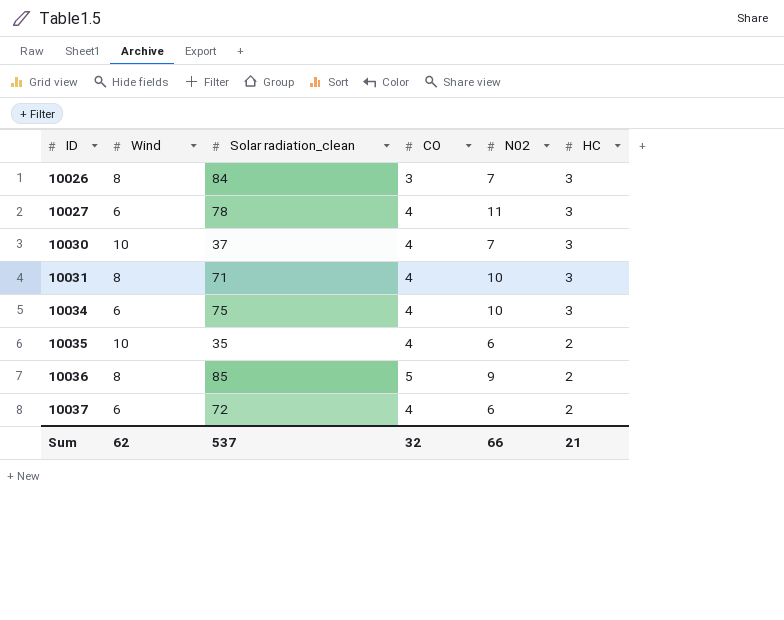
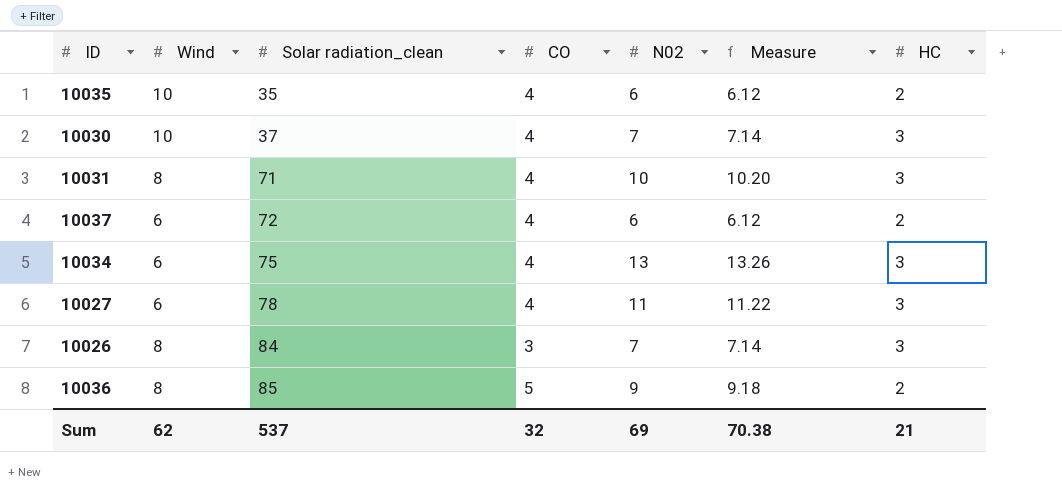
row order: ID ascending -> Solar radiation_clean ascending
column Measure | formula: none -> [N02] * 1.02
10034 | N02: 10 -> 13
Sum | N02: 66 -> 69

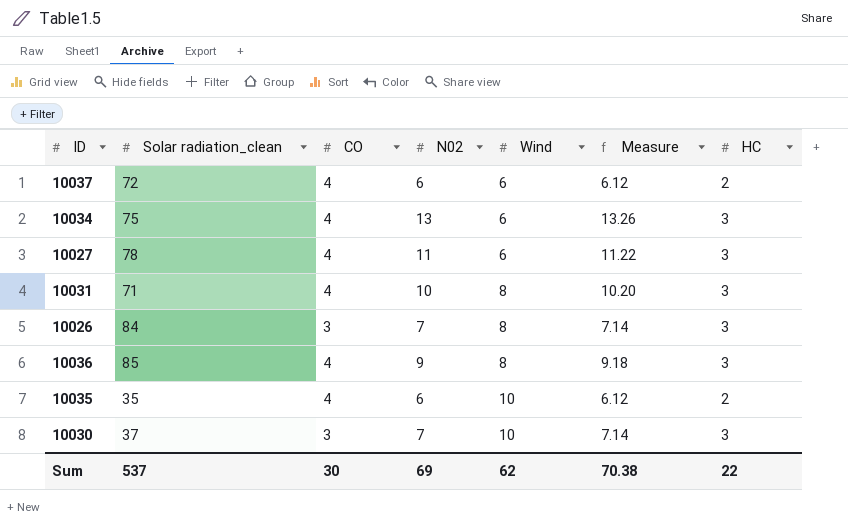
row order: Solar radiation_clean ascending -> Wind ascending
column Wind | position: 2 -> 5
10036 | CO: 5 -> 4
10036 | HC: 2 -> 3
10030 | CO: 4 -> 3
Sum | CO: 32 -> 30
Sum | HC: 21 -> 22

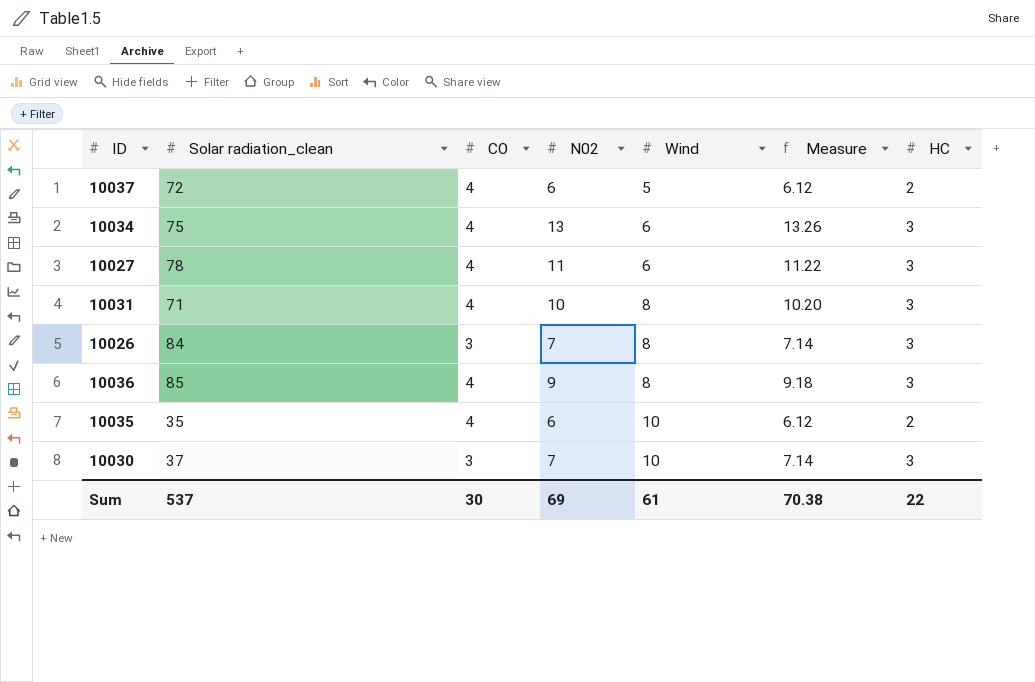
10037 | Wind: 6 -> 5
Sum | Wind: 62 -> 61

